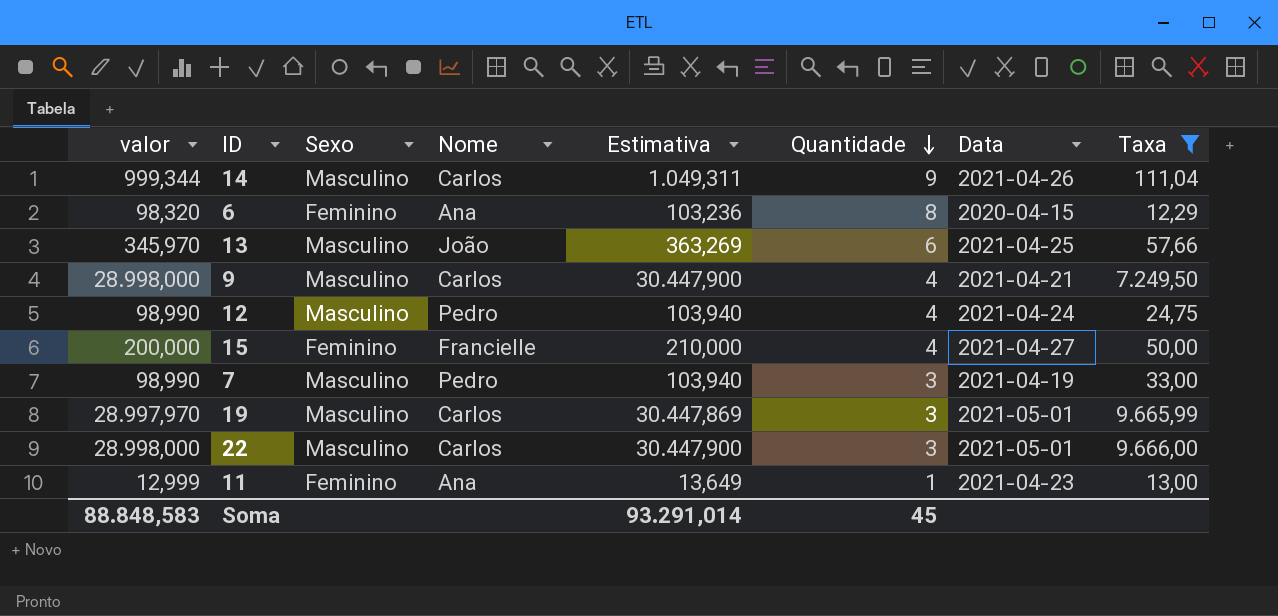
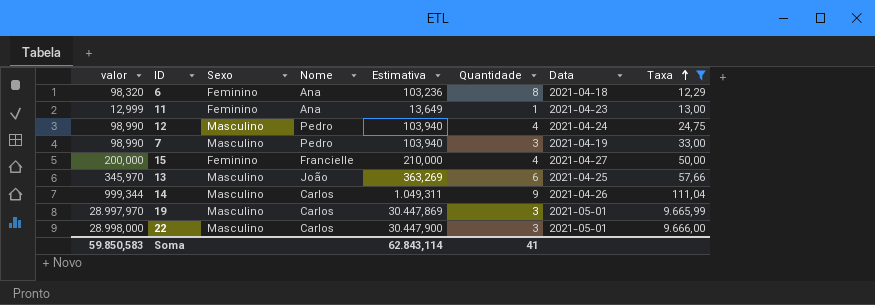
row order: Quantidade descending -> Taxa ascending
row 9: 28.998,000 | Masculino | Carlos | 30.447,900 | 4 | 2021-04-21 | 7.249,50 -> none
6 | Data: 2020-04-15 -> 2021-04-18
Soma | valor: 88.848,583 -> 59.850,583
Soma | Estimativa: 93.291,014 -> 62.843,114
Soma | Quantidade: 45 -> 41

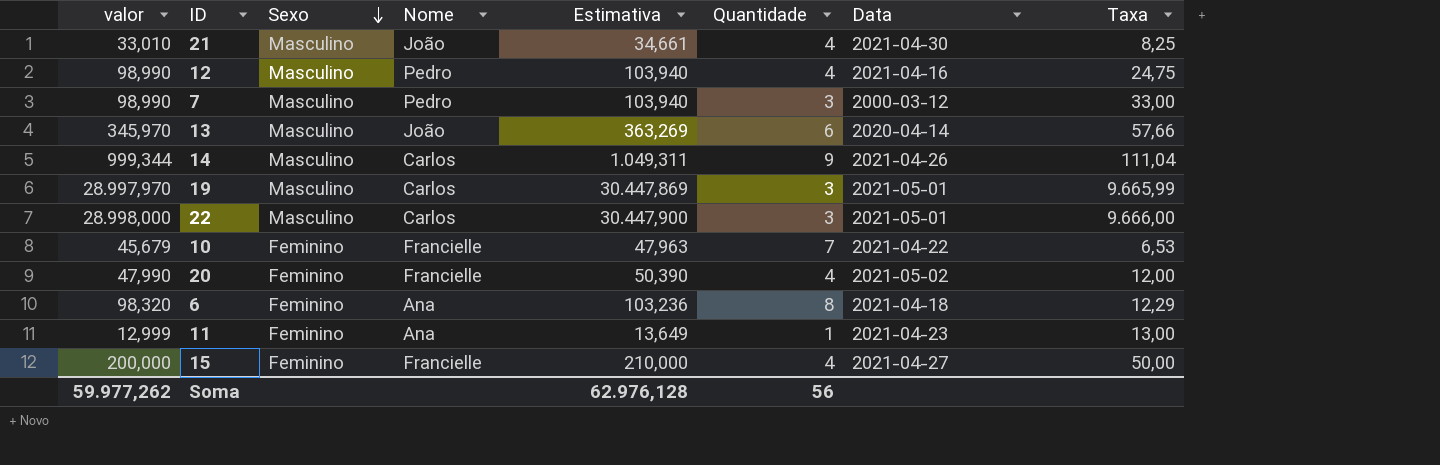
filter: Taxa >= 12,29 -> none
row order: Taxa ascending -> Sexo descending
12 | Data: 2021-04-24 -> 2021-04-16
7 | Data: 2021-04-19 -> 2000-03-12
13 | Data: 2021-04-25 -> 2020-04-14
Soma | valor: 59.850,583 -> 59.977,262
Soma | Estimativa: 62.843,114 -> 62.976,128
Soma | Quantidade: 41 -> 56

